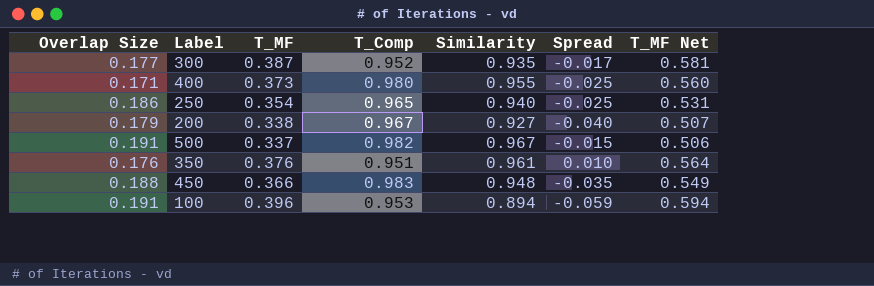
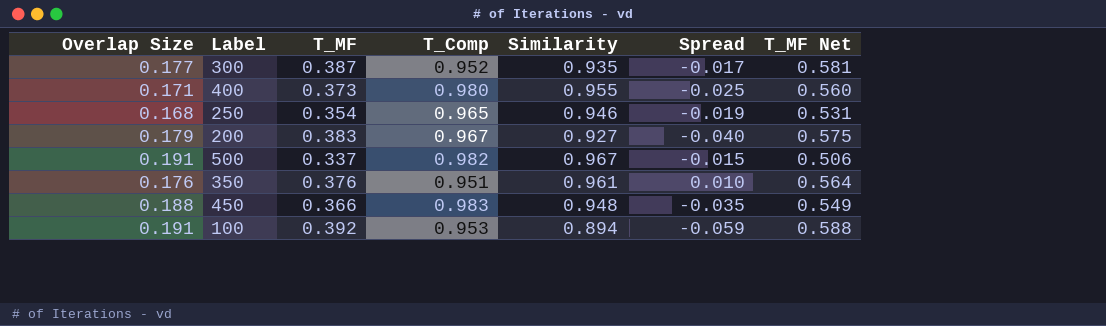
250 | Overlap Size: 0.186 -> 0.168
250 | Similarity: 0.940 -> 0.946
250 | Spread: -0.025 -> -0.019
200 | T_MF: 0.338 -> 0.383
200 | T_MF Net: 0.507 -> 0.575
100 | T_MF: 0.396 -> 0.392
100 | T_MF Net: 0.594 -> 0.588

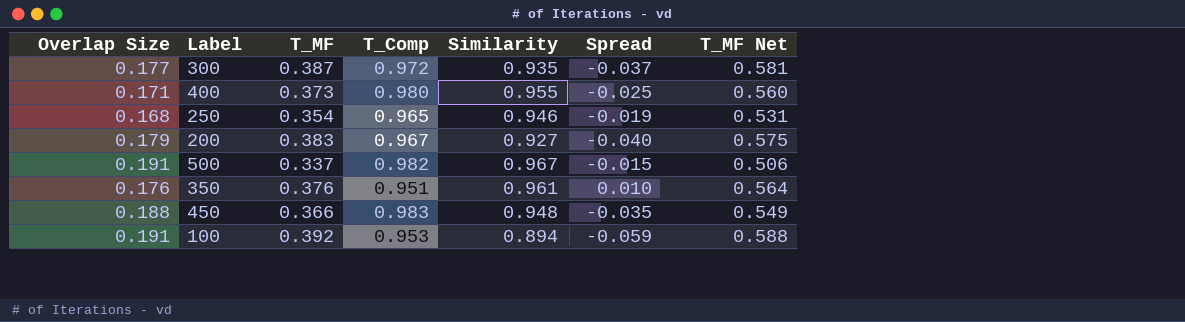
300 | T_Comp: 0.952 -> 0.972
300 | Spread: -0.017 -> -0.037

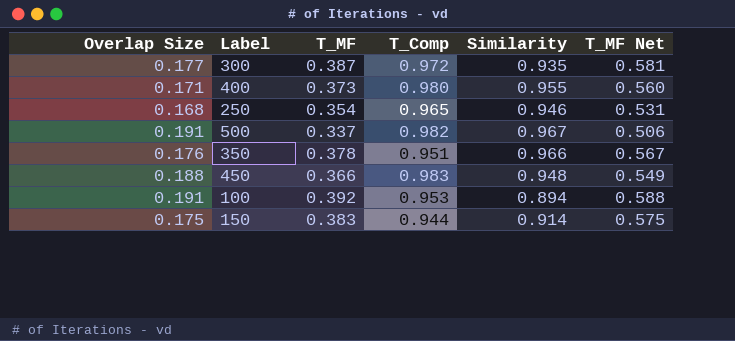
column Spread | formula: [Similarity] - [T_Comp] -> none
row 200: 0.179 | 0.383 | 0.967 | 0.927 | -0.040 | 0.575 -> none
350 | T_MF: 0.376 -> 0.378
350 | Similarity: 0.961 -> 0.966
350 | T_MF Net: 0.564 -> 0.567
row 150: none -> 0.175 | 0.383 | 0.944 | 0.914 | 0.575

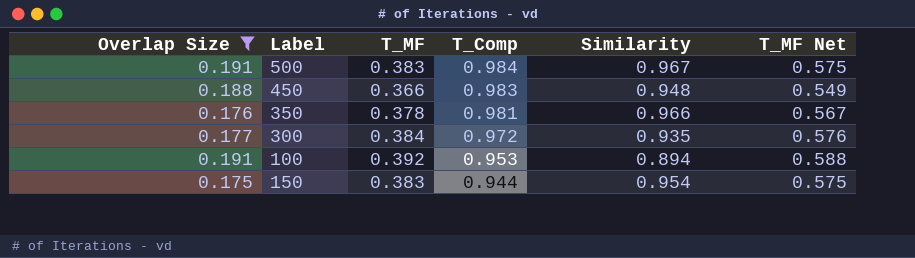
filter: none -> Overlap Size >= 0.175
row order: none -> T_Comp descending
500 | T_MF: 0.337 -> 0.383
500 | T_Comp: 0.982 -> 0.984
500 | T_MF Net: 0.506 -> 0.575
350 | T_Comp: 0.951 -> 0.981
300 | T_MF: 0.387 -> 0.384
300 | T_MF Net: 0.581 -> 0.576
150 | Similarity: 0.914 -> 0.954

